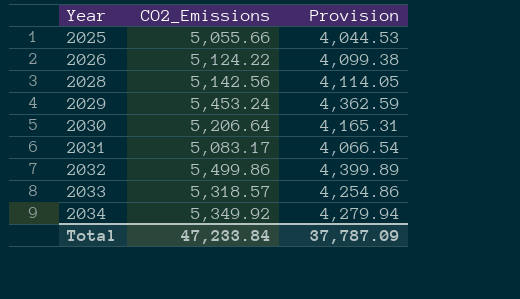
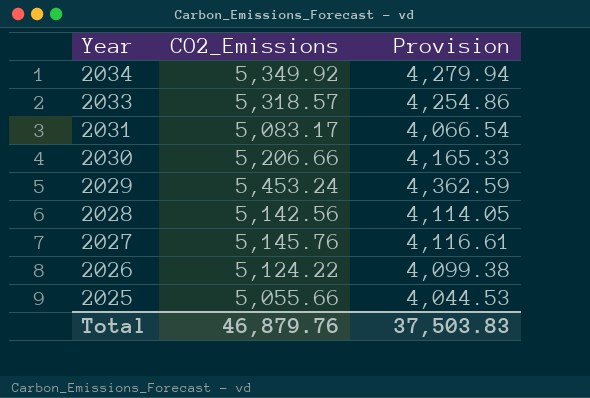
row order: Year ascending -> Year descending
row 2032: 5,499.86 | 4,399.89 -> none
2030 | CO2_Emissions: 5,206.64 -> 5,206.66
2030 | Provision: 4,165.31 -> 4,165.33
row 2027: none -> 5,145.76 | 4,116.61
Total | CO2_Emissions: 47,233.84 -> 46,879.76
Total | Provision: 37,787.09 -> 37,503.83

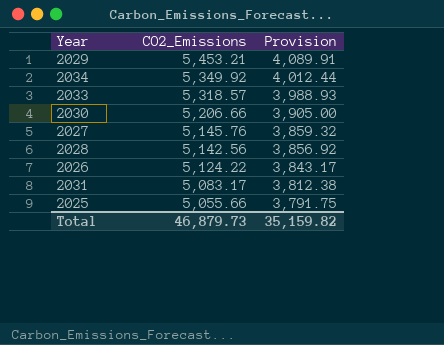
row order: Year descending -> CO2_Emissions descending
column Provision | formula: [CO2_Emissions] * 0.8 -> [CO2_Emissions] * 0.75
2029 | CO2_Emissions: 5,453.24 -> 5,453.21
Total | CO2_Emissions: 46,879.76 -> 46,879.73
Total | Provision: 37,503.83 -> 35,159.82

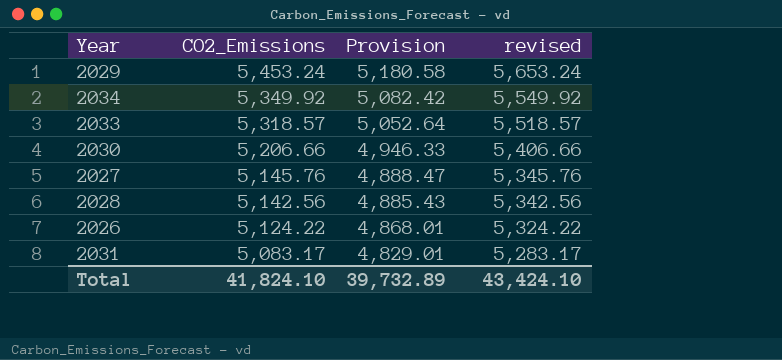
column Provision | formula: [CO2_Emissions] * 0.75 -> [CO2_Emissions] * 0.95
column revised | formula: none -> [CO2_Emissions] + 200
row 2025: 5,055.66 | 3,791.75 -> none
2029 | CO2_Emissions: 5,453.21 -> 5,453.24
Total | CO2_Emissions: 46,879.73 -> 41,824.10
Total | Provision: 35,159.82 -> 39,732.89

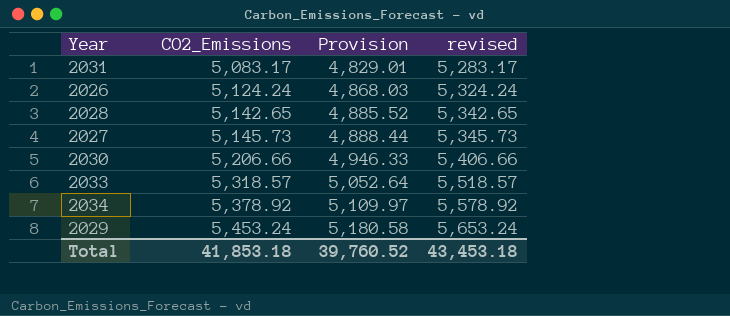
row order: CO2_Emissions descending -> CO2_Emissions ascending
2026 | CO2_Emissions: 5,124.22 -> 5,124.24
2026 | Provision: 4,868.01 -> 4,868.03
2026 | revised: 5,324.22 -> 5,324.24
2028 | CO2_Emissions: 5,142.56 -> 5,142.65
2028 | Provision: 4,885.43 -> 4,885.52
2028 | revised: 5,342.56 -> 5,342.65
2027 | CO2_Emissions: 5,145.76 -> 5,145.73
2027 | Provision: 4,888.47 -> 4,888.44
2027 | revised: 5,345.76 -> 5,345.73
2034 | CO2_Emissions: 5,349.92 -> 5,378.92
2034 | Provision: 5,082.42 -> 5,109.97
2034 | revised: 5,549.92 -> 5,578.92
Total | CO2_Emissions: 41,824.10 -> 41,853.18
Total | Provision: 39,732.89 -> 39,760.52
Total | revised: 43,424.10 -> 43,453.18

